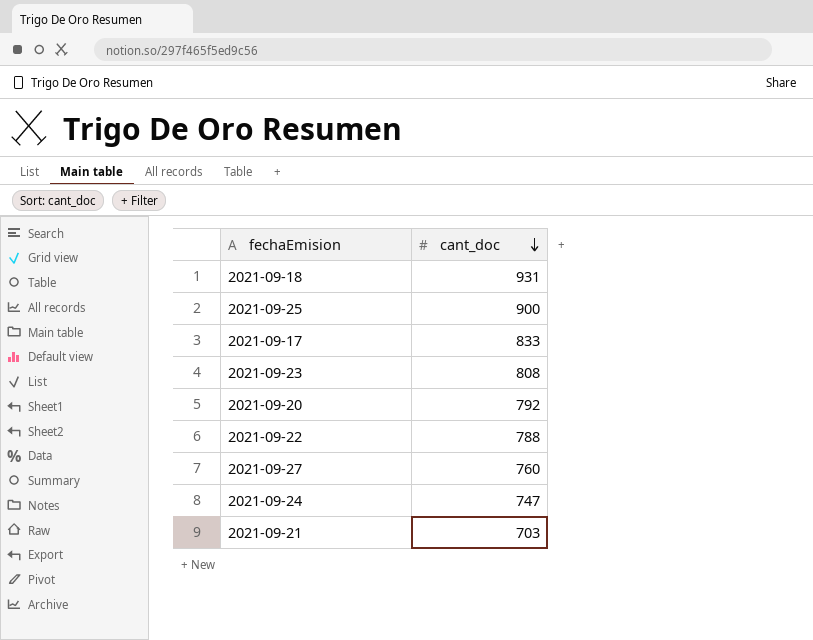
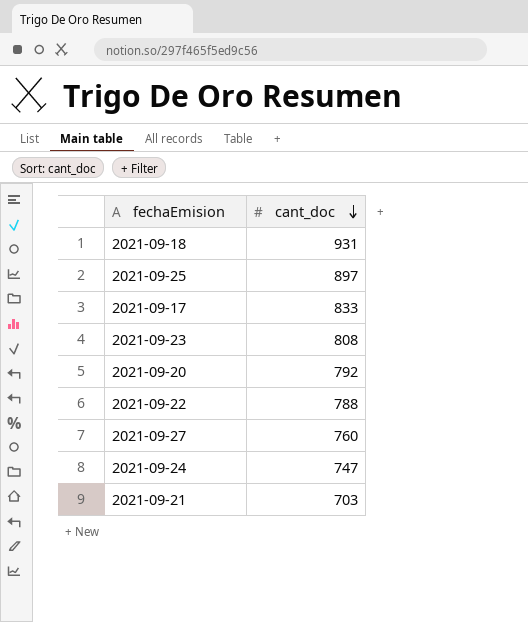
2021-09-25 | cant_doc: 900 -> 897

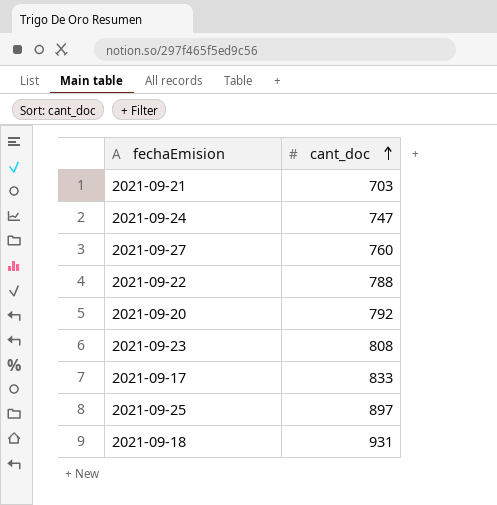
row order: cant_doc descending -> cant_doc ascending

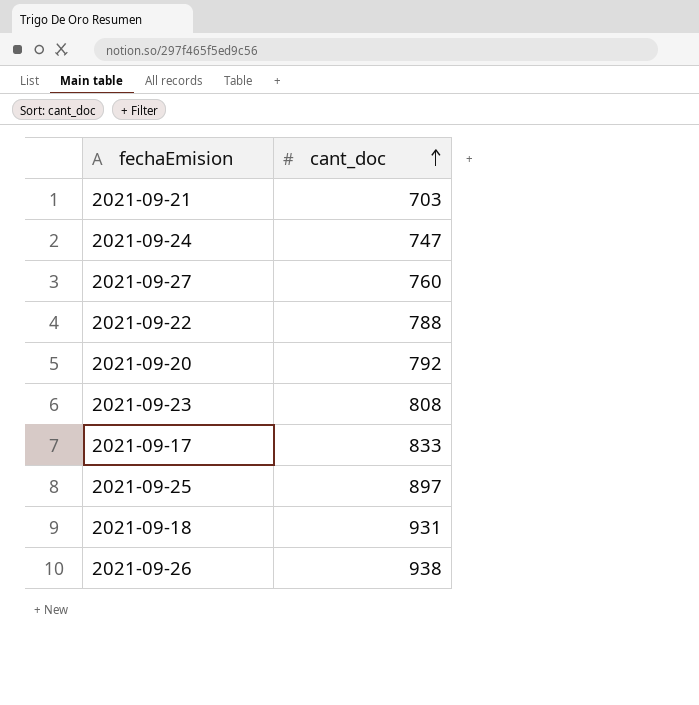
row 2021-09-26: none -> 938

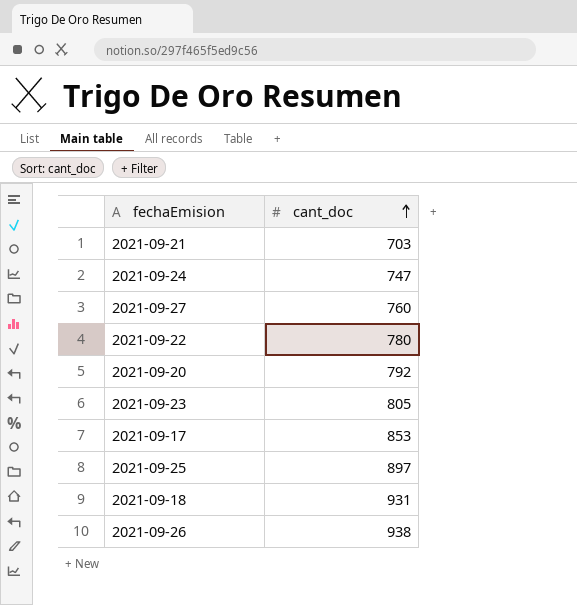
2021-09-22 | cant_doc: 788 -> 780
2021-09-23 | cant_doc: 808 -> 805
2021-09-17 | cant_doc: 833 -> 853

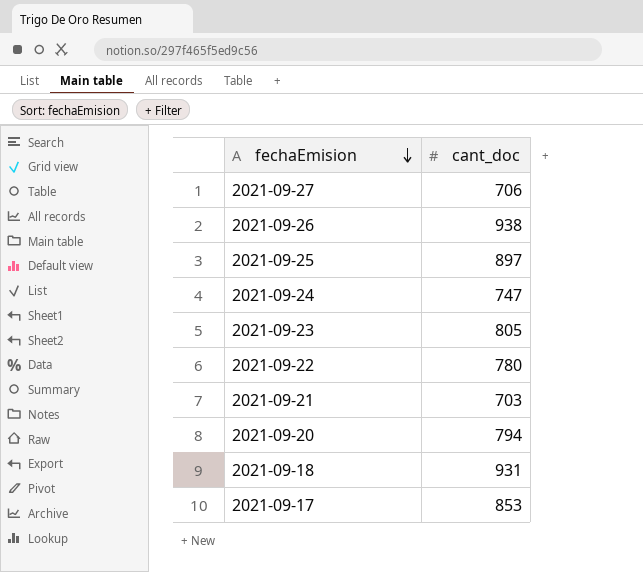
row order: cant_doc ascending -> fechaEmision descending
2021-09-27 | cant_doc: 760 -> 706
2021-09-20 | cant_doc: 792 -> 794

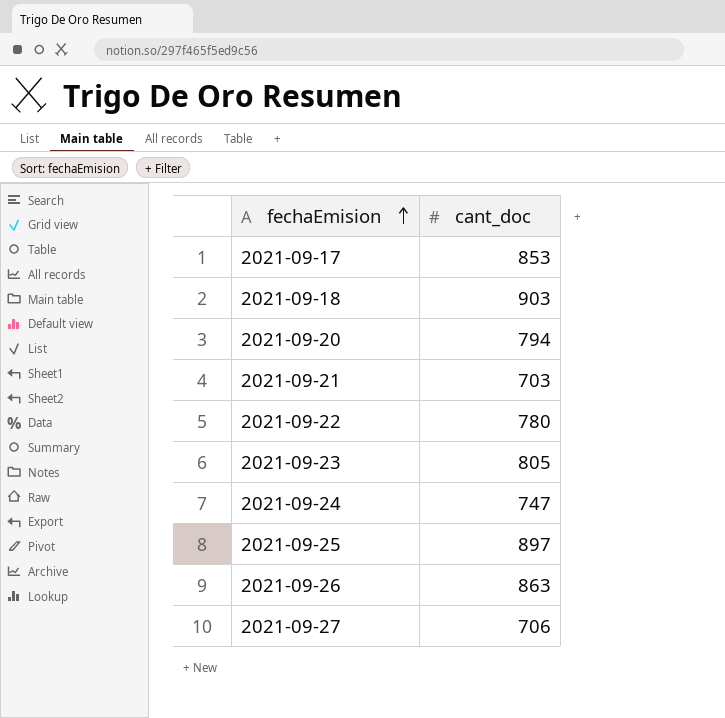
row order: fechaEmision descending -> fechaEmision ascending
2021-09-18 | cant_doc: 931 -> 903
2021-09-26 | cant_doc: 938 -> 863

